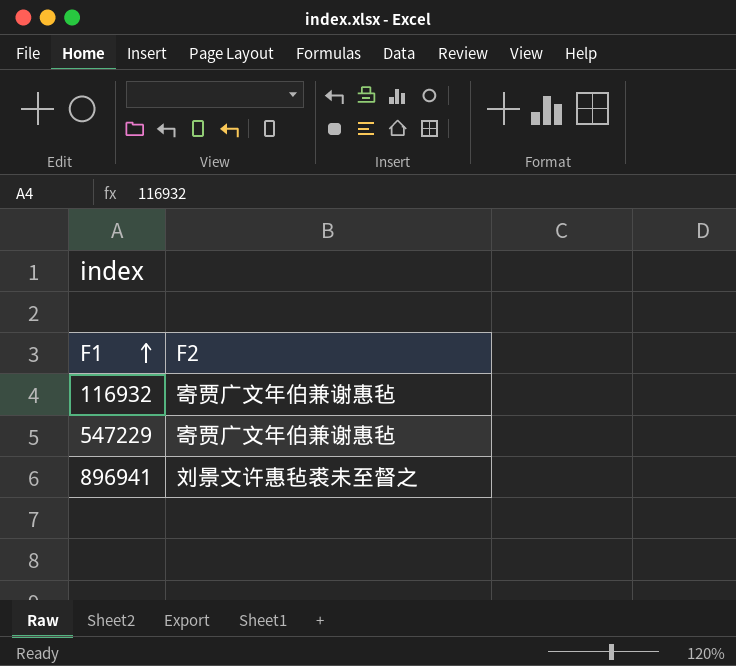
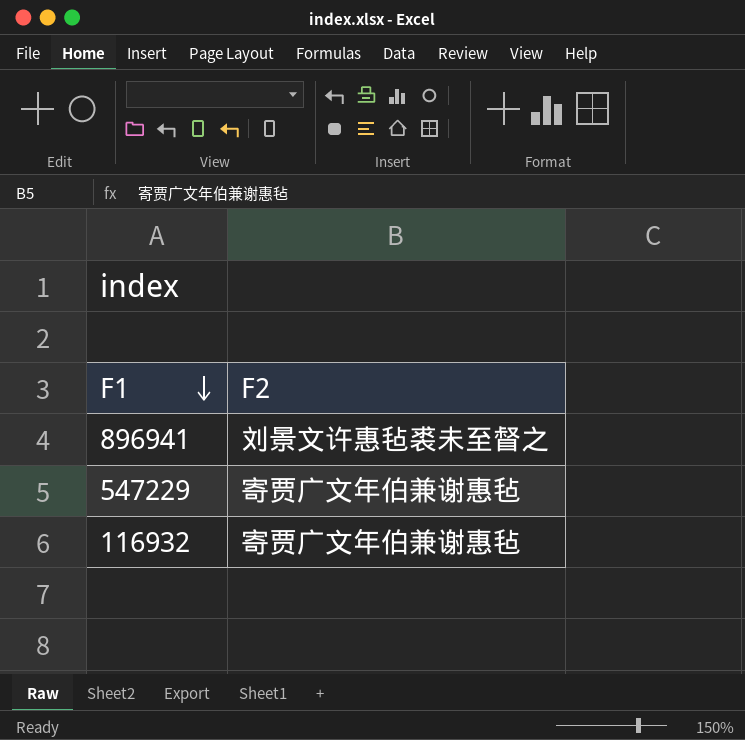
row order: F1 ascending -> F1 descending

